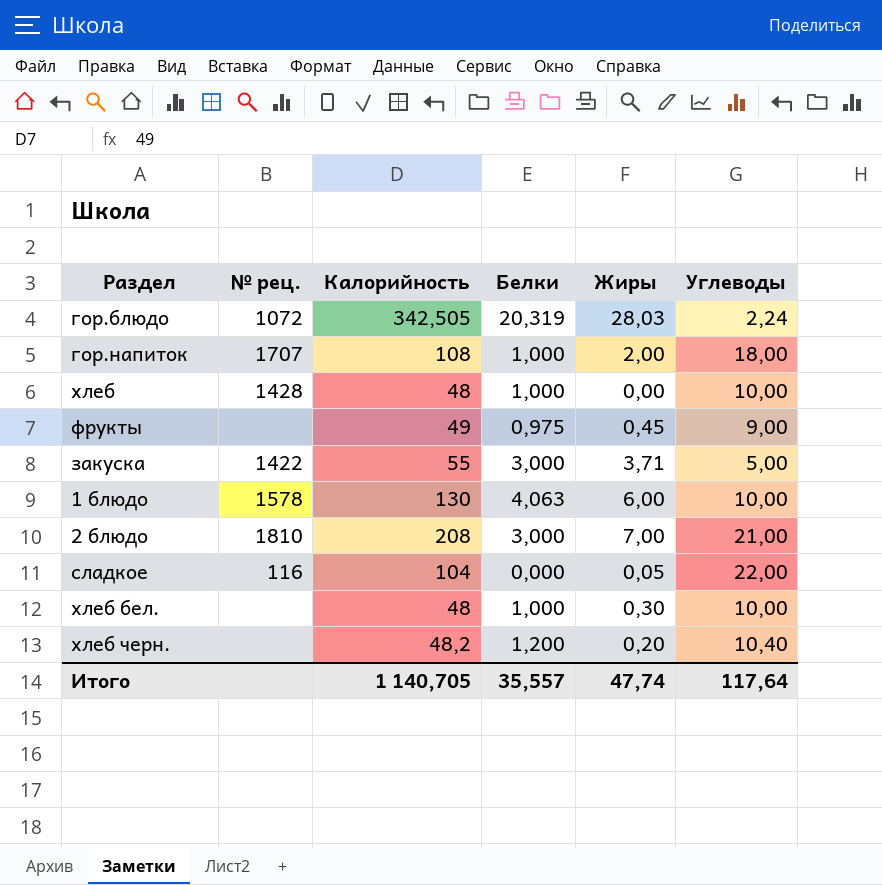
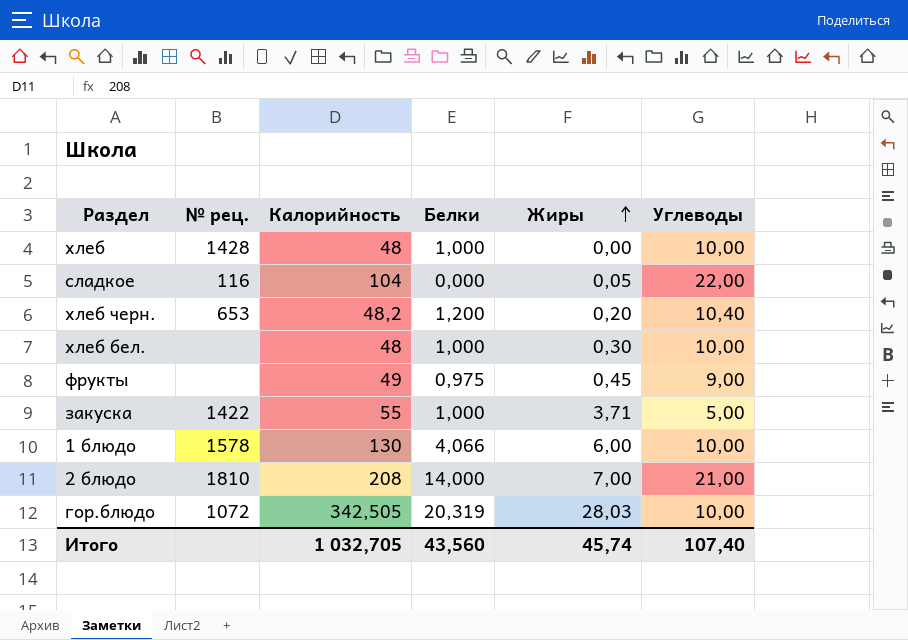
row order: none -> Жиры ascending
row гор.напиток: 1707 | 108 | 1,000 | 2,00 | 18,00 -> none
хлеб черн. | № рец.: none -> 653
закуска | Белки: 3,000 -> 1,000
1 блюдо | Белки: 4,063 -> 4,066
2 блюдо | Белки: 3,000 -> 14,000
гор.блюдо | Углеводы: 2,24 -> 10,00
Итого | Калорийность: 1 140,705 -> 1 032,705
Итого | Белки: 35,557 -> 43,560
Итого | Жиры: 47,74 -> 45,74
Итого | Углеводы: 117,64 -> 107,40

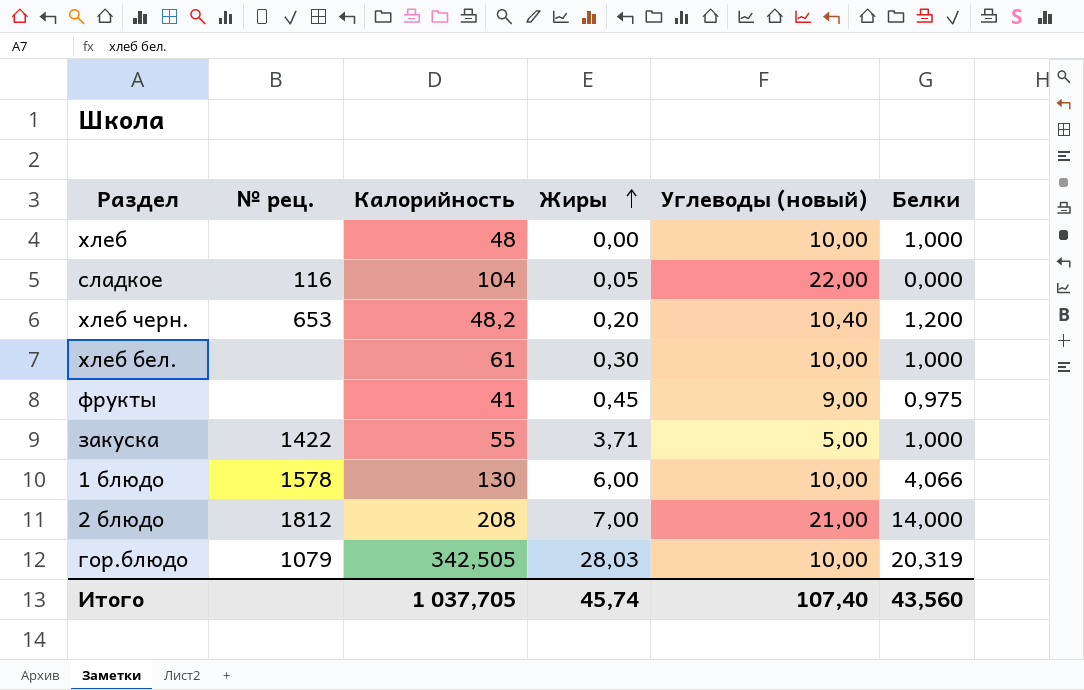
column name: Углеводы -> Углеводы (новый)
column Белки | position: 4 -> 6
хлеб | № рец.: 1428 -> none
хлеб бел. | Калорийность: 48 -> 61
фрукты | Калорийность: 49 -> 41
2 блюдо | № рец.: 1810 -> 1812
гор.блюдо | № рец.: 1072 -> 1079
Итого | Калорийность: 1 032,705 -> 1 037,705

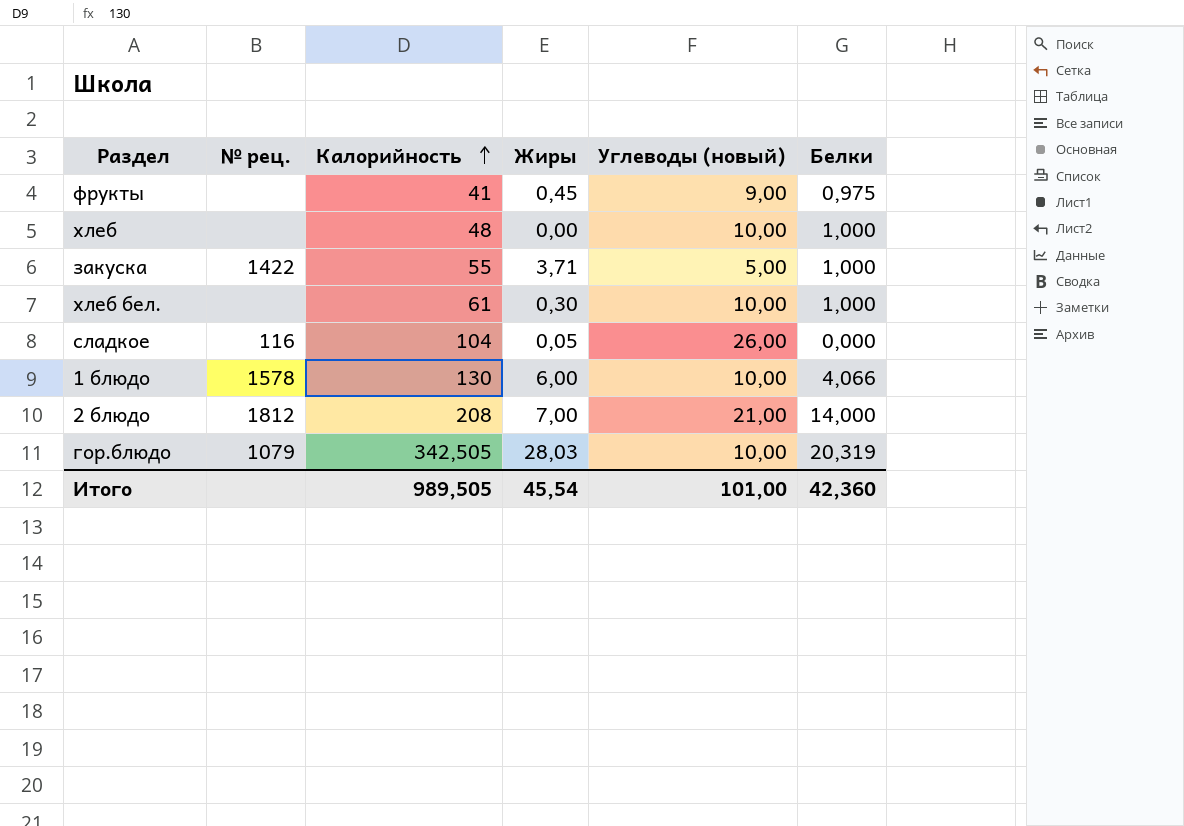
row order: Жиры ascending -> Калорийность ascending
row хлеб черн.: 653 | 48,2 | 0,20 | 10,40 | 1,200 -> none
сладкое | Углеводы (новый): 22,00 -> 26,00
Итого | Калорийность: 1 037,705 -> 989,505
Итого | Жиры: 45,74 -> 45,54
Итого | Углеводы (новый): 107,40 -> 101,00
Итого | Белки: 43,560 -> 42,360

